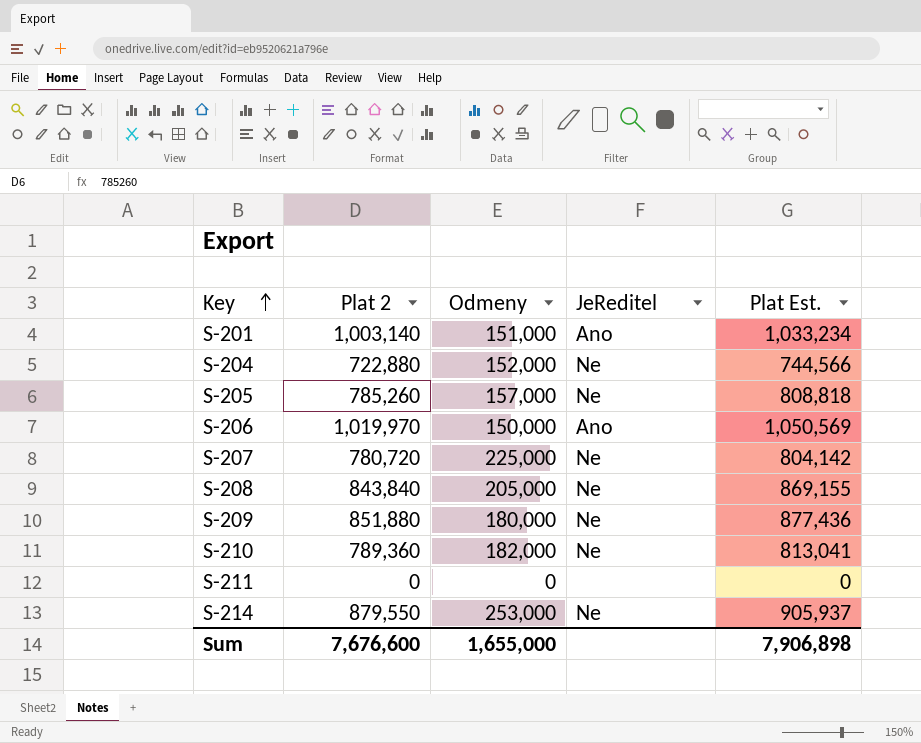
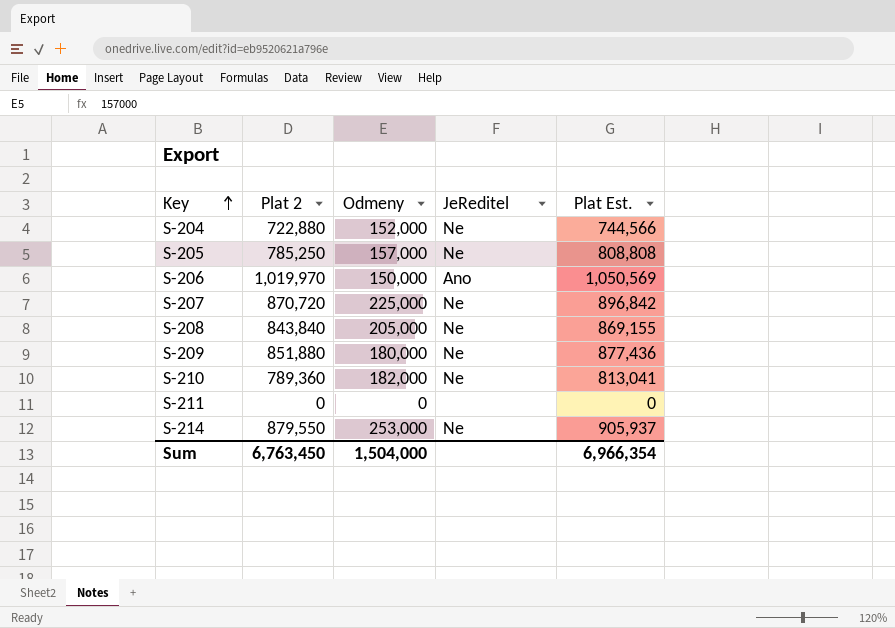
row S-201: 1,003,140 | 151,000 | Ano | 1,033,234 -> none
S-205 | Plat 2: 785,260 -> 785,250
S-205 | Plat Est.: 808,818 -> 808,808
S-207 | Plat 2: 780,720 -> 870,720
S-207 | Plat Est.: 804,142 -> 896,842
Sum | Plat 2: 7,676,600 -> 6,763,450
Sum | Odmeny: 1,655,000 -> 1,504,000
Sum | Plat Est.: 7,906,898 -> 6,966,354

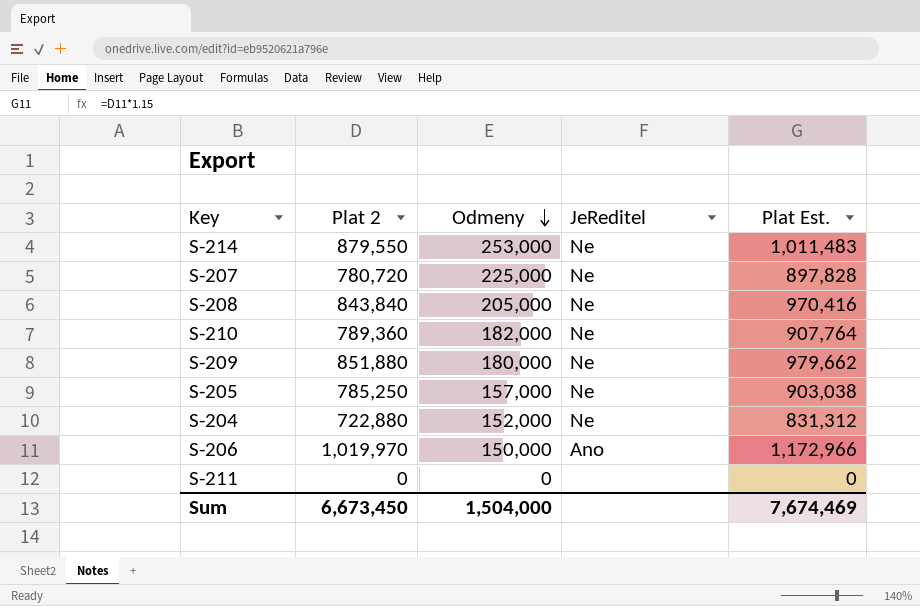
row order: Key ascending -> Odmeny descending
column Plat Est. | formula: [Plat 2] * 1.03 -> [Plat 2] * 1.15
S-207 | Plat 2: 870,720 -> 780,720
Sum | Plat 2: 6,763,450 -> 6,673,450
Sum | Plat Est.: 6,966,354 -> 7,674,469

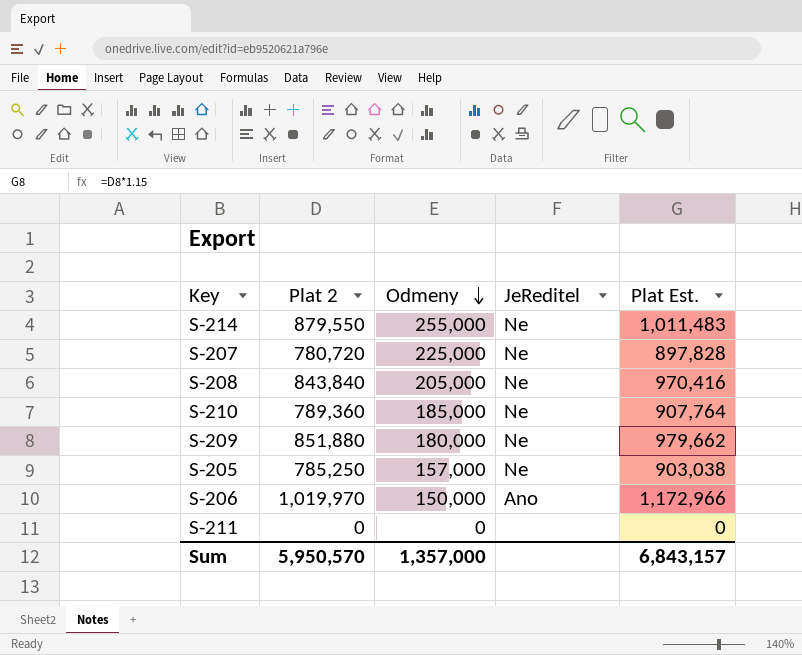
row S-204: 722,880 | 152,000 | Ne | 831,312 -> none
S-214 | Odmeny: 253,000 -> 255,000
S-210 | Odmeny: 182,000 -> 185,000
Sum | Plat 2: 6,673,450 -> 5,950,570
Sum | Odmeny: 1,504,000 -> 1,357,000
Sum | Plat Est.: 7,674,469 -> 6,843,157

